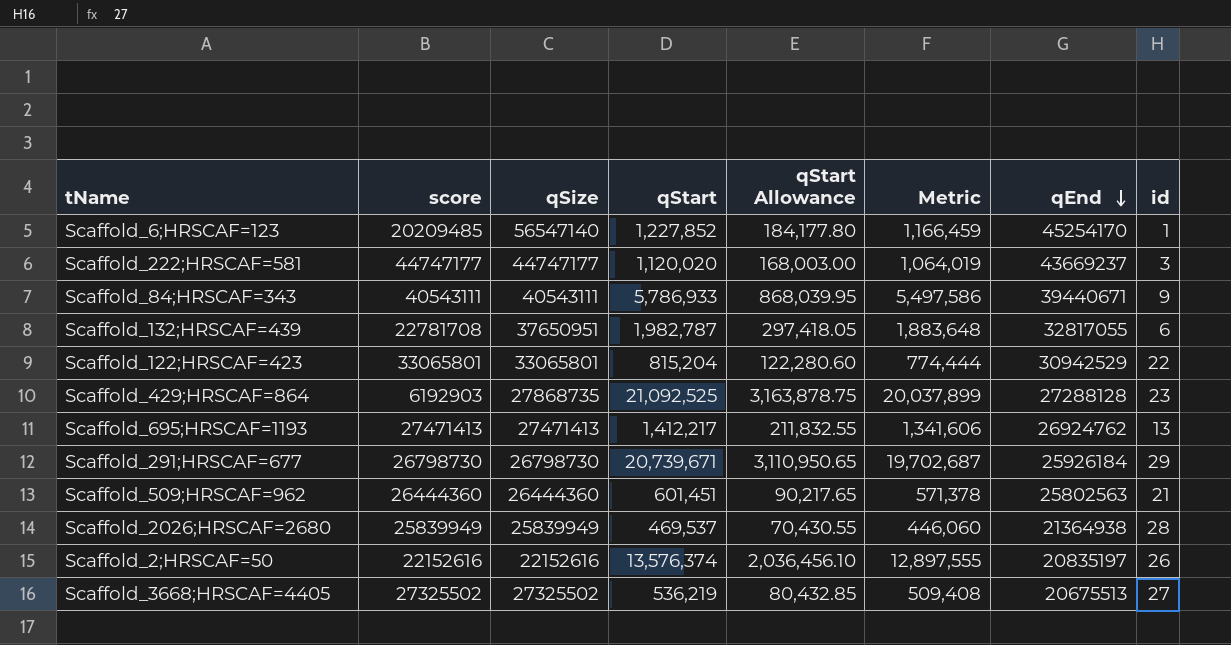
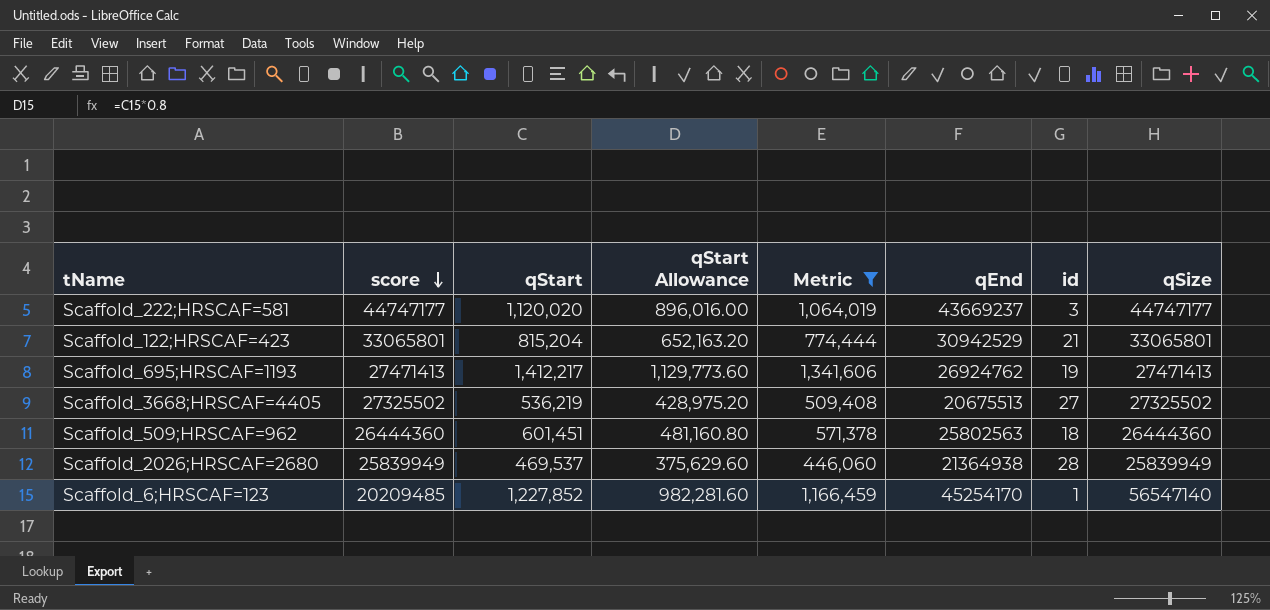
filter: none -> Metric <= 1,341,606
row order: qEnd descending -> score descending
column qStart Allowance | formula: [qStart] * 0.15 -> [qStart] * 0.8
column qSize | position: 3 -> 8
Scaffold_122;HRSCAF=423 | id: 22 -> 21
Scaffold_695;HRSCAF=1193 | id: 13 -> 19
Scaffold_509;HRSCAF=962 | id: 21 -> 18

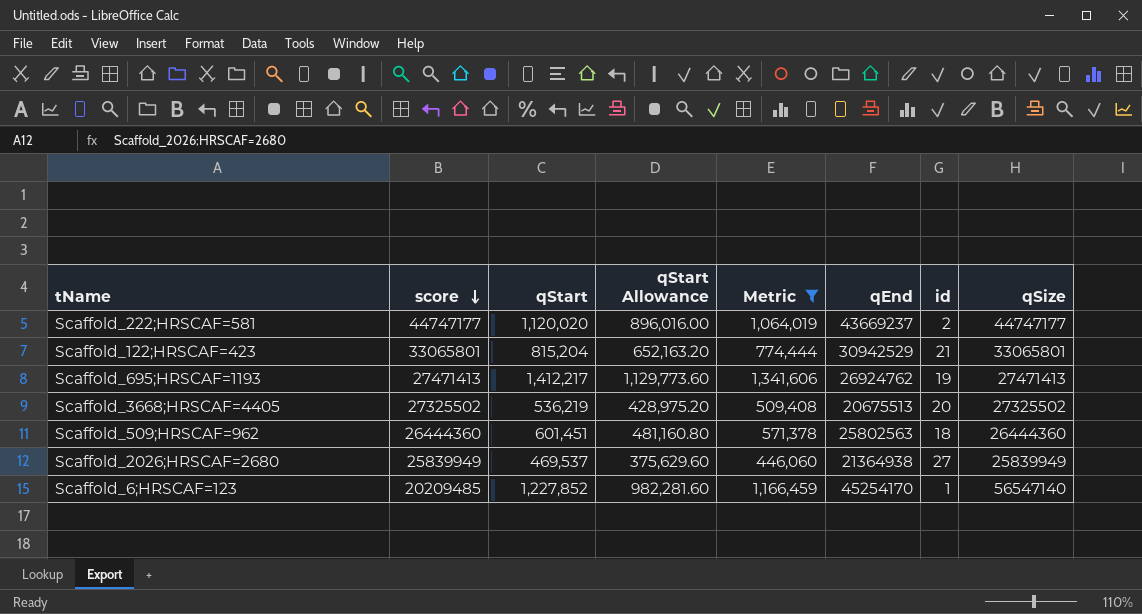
Scaffold_222;HRSCAF=581 | id: 3 -> 2
Scaffold_3668;HRSCAF=4405 | id: 27 -> 20
Scaffold_2026;HRSCAF=2680 | id: 28 -> 27

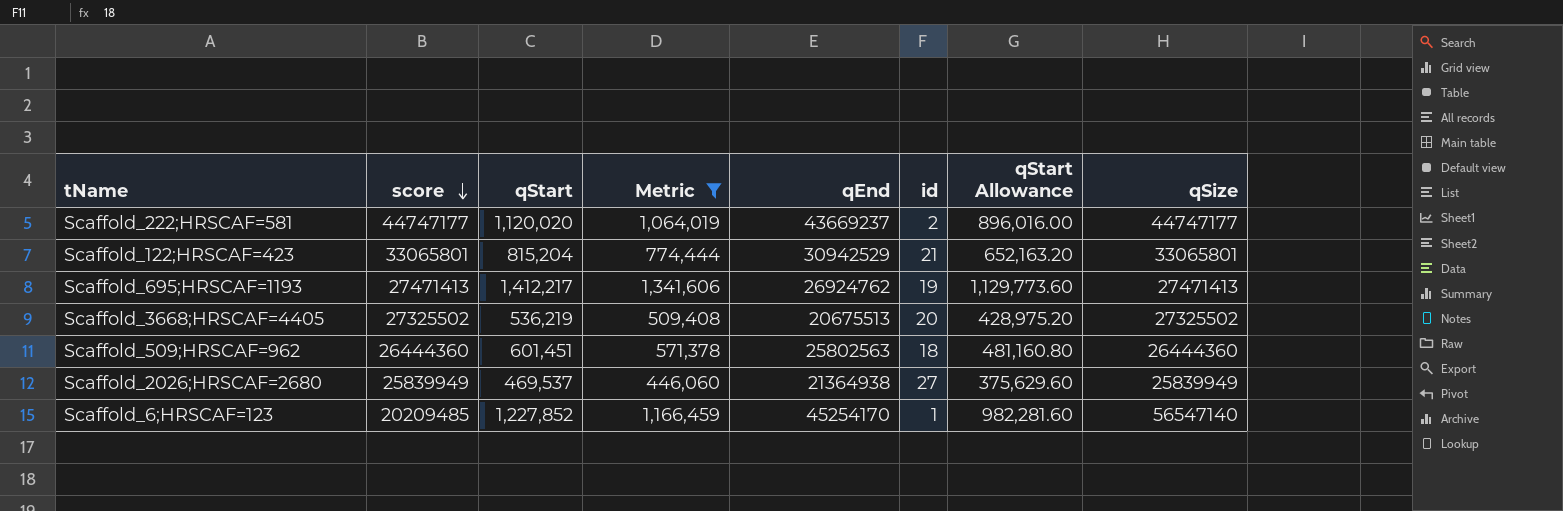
column qStart Allowance | position: 4 -> 7

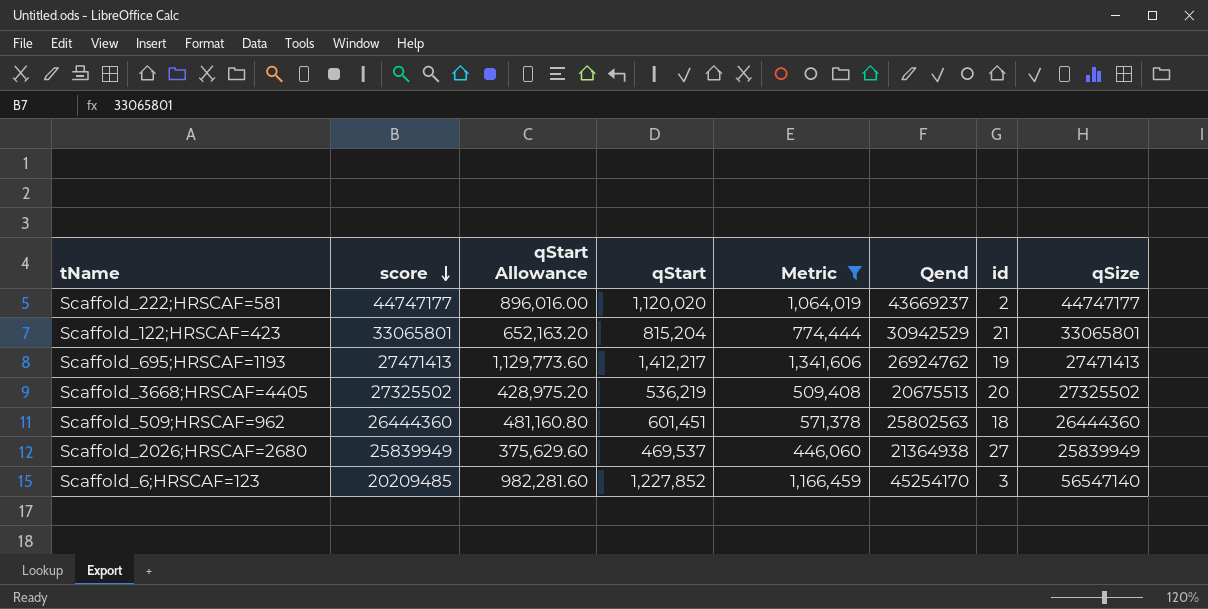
column qStart Allowance | position: 7 -> 3
column name: qEnd -> Qend
Scaffold_6;HRSCAF=123 | id: 1 -> 3

